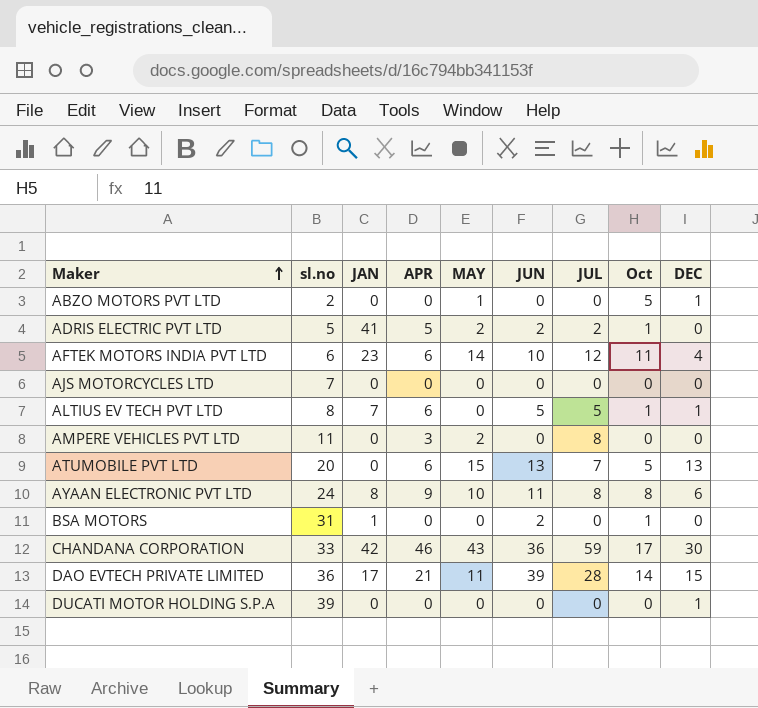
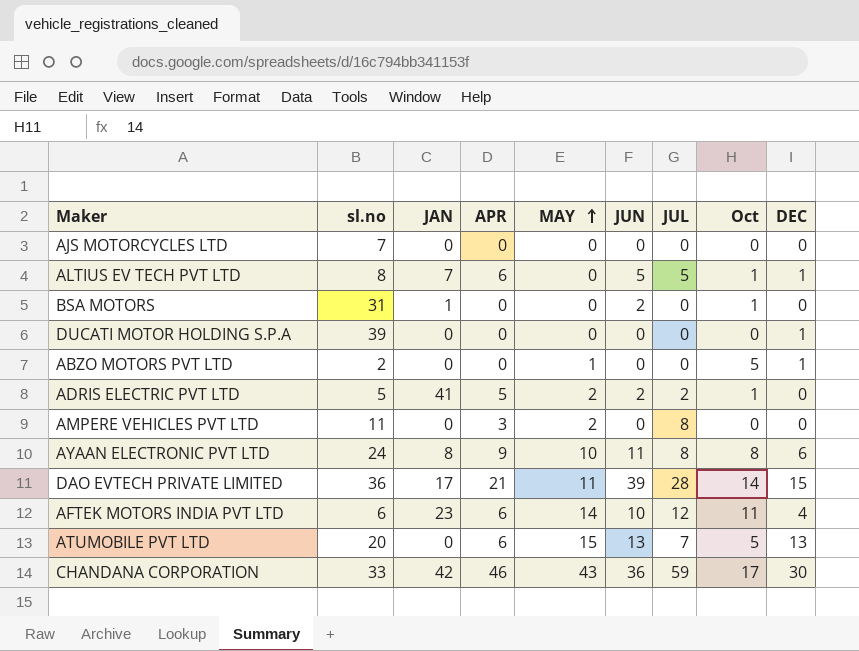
row order: Maker ascending -> MAY ascending

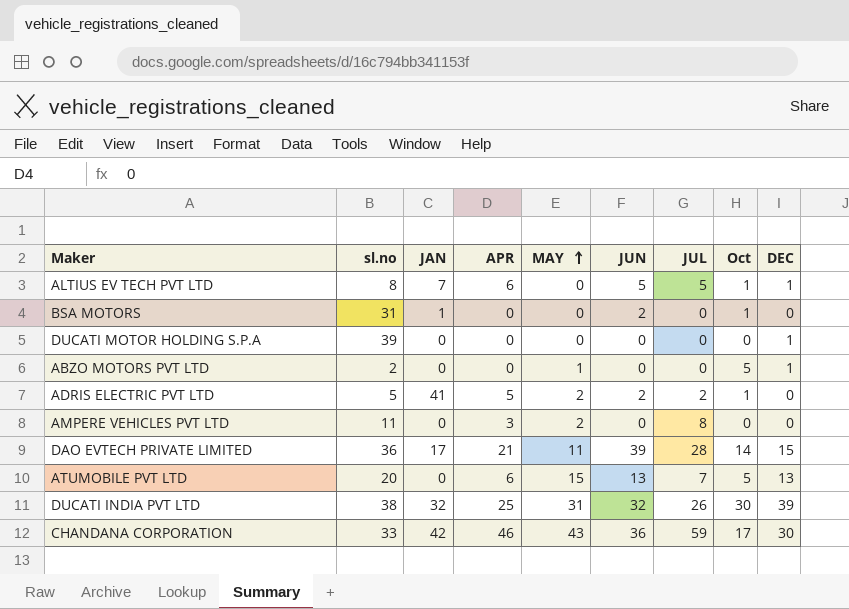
row AJS MOTORCYCLES LTD: 7 | 0 | 0 | 0 | 0 | 0 | 0 | 0 -> none
row AYAAN ELECTRONIC PVT LTD: 24 | 8 | 9 | 10 | 11 | 8 | 8 | 6 -> none
row AFTEK MOTORS INDIA PVT LTD: 6 | 23 | 6 | 14 | 10 | 12 | 11 | 4 -> none
row DUCATI INDIA PVT LTD: none -> 38 | 32 | 25 | 31 | 32 | 26 | 30 | 39

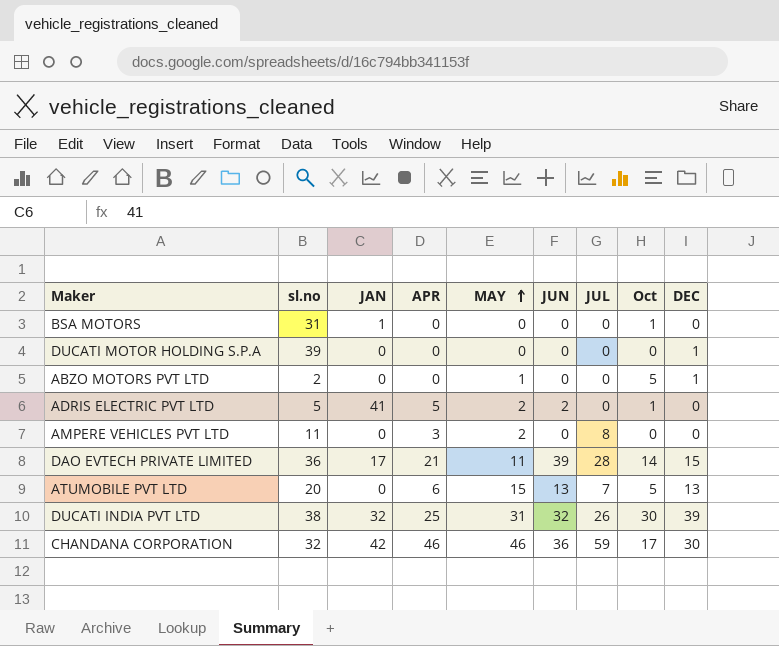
row ALTIUS EV TECH PVT LTD: 8 | 7 | 6 | 0 | 5 | 5 | 1 | 1 -> none
BSA MOTORS | JUN: 2 -> 0
ADRIS ELECTRIC PVT LTD | JUL: 2 -> 0
CHANDANA CORPORATION | sl.no: 33 -> 32
CHANDANA CORPORATION | MAY: 43 -> 46

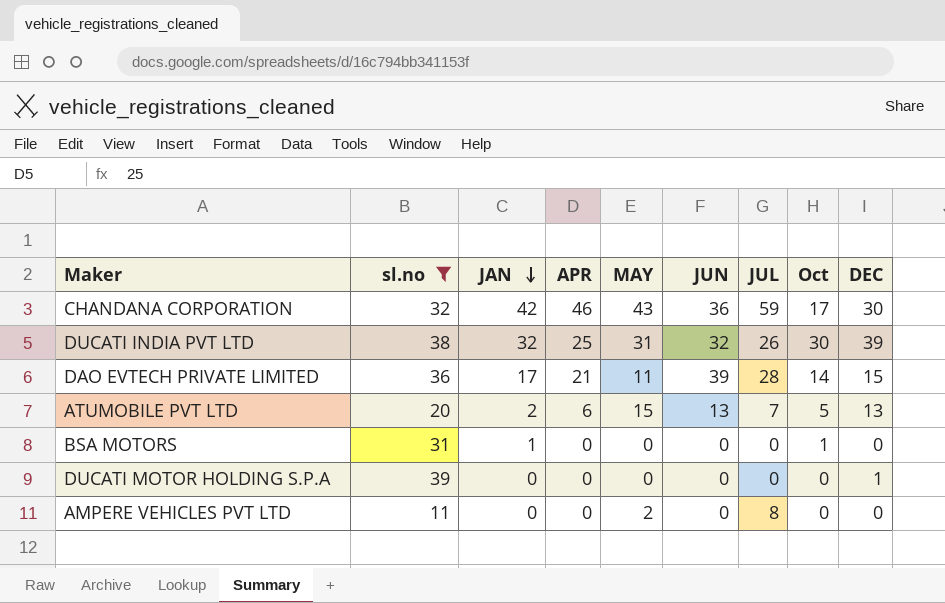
filter: none -> sl.no >= 11
row order: MAY ascending -> JAN descending
CHANDANA CORPORATION | MAY: 46 -> 43
ATUMOBILE PVT LTD | JAN: 0 -> 2
AMPERE VEHICLES PVT LTD | APR: 3 -> 0

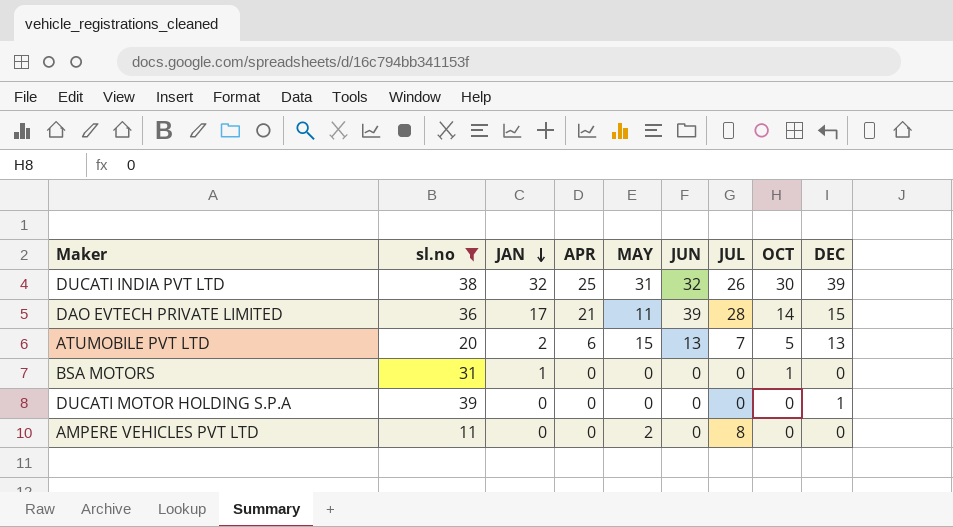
column name: Oct -> OCT
row CHANDANA CORPORATION: 32 | 42 | 46 | 43 | 36 | 59 | 17 | 30 -> none

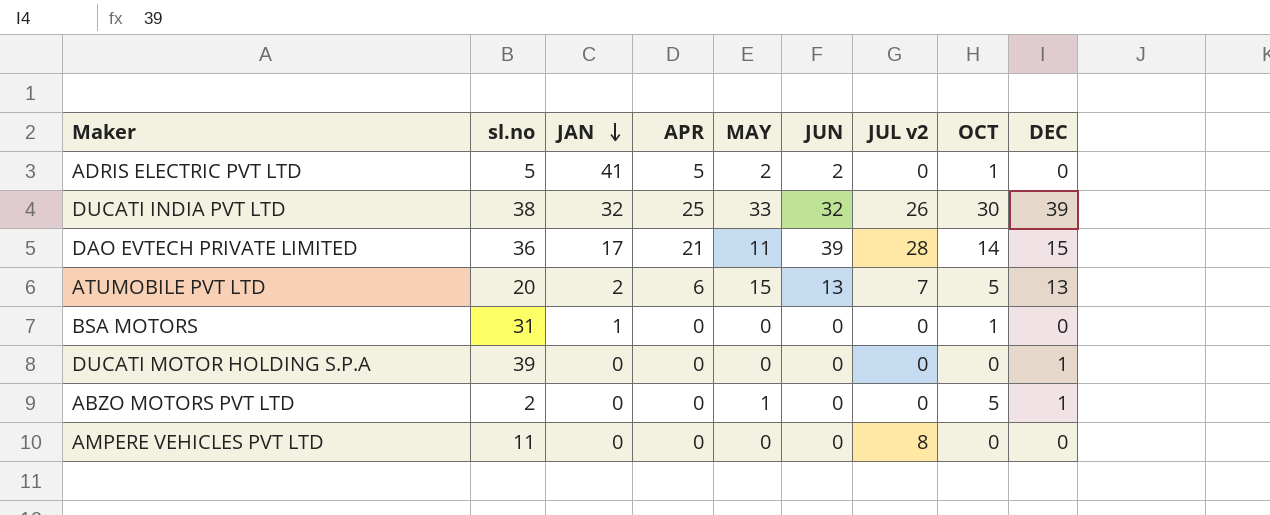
filter: sl.no >= 11 -> none
column name: JUL -> JUL v2
DUCATI INDIA PVT LTD | MAY: 31 -> 33
AMPERE VEHICLES PVT LTD | MAY: 2 -> 0

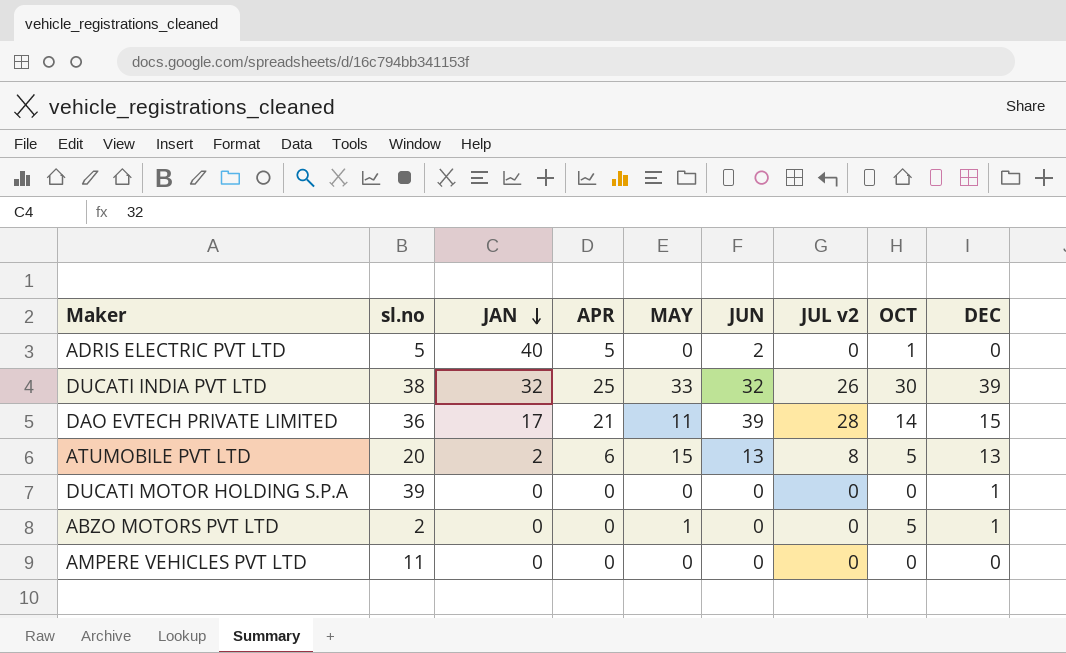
row BSA MOTORS: 31 | 1 | 0 | 0 | 0 | 0 | 1 | 0 -> none
ADRIS ELECTRIC PVT LTD | JAN: 41 -> 40
ADRIS ELECTRIC PVT LTD | MAY: 2 -> 0
ATUMOBILE PVT LTD | JUL v2: 7 -> 8
AMPERE VEHICLES PVT LTD | JUL v2: 8 -> 0

